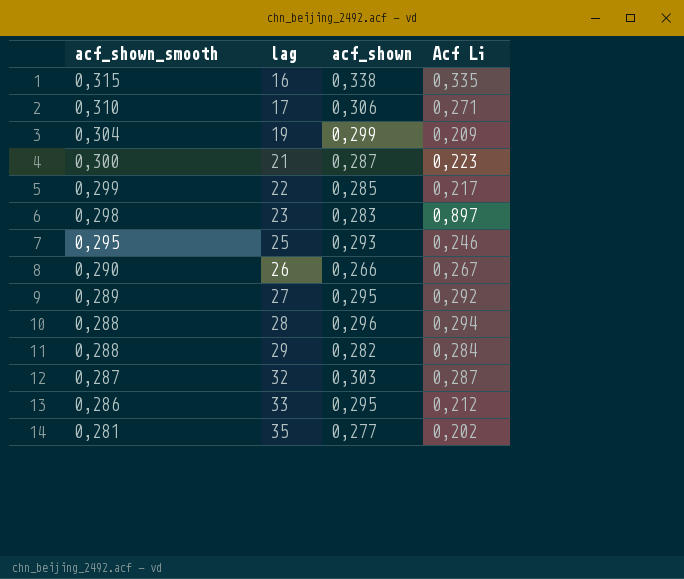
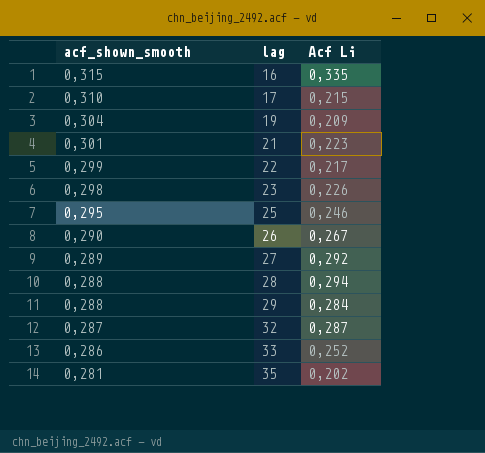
column acf_shown | position: 3 -> none
17 | Acf Li: 0,271 -> 0,215
21 | acf_shown_smooth: 0,300 -> 0,301
23 | Acf Li: 0,897 -> 0,226
33 | Acf Li: 0,212 -> 0,252

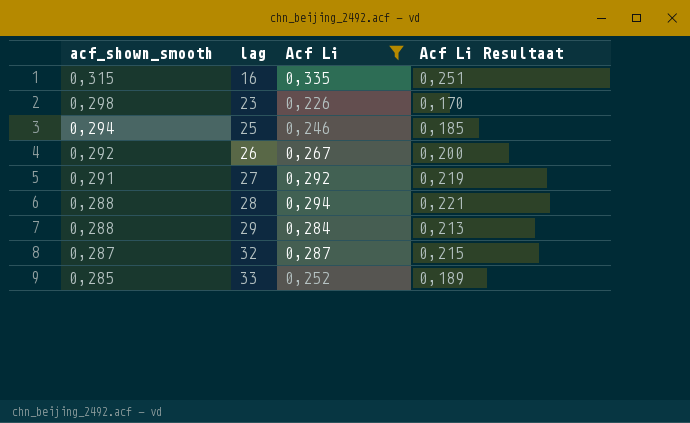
filter: none -> Acf Li >= 0,226
column Acf Li Resultaat | formula: none -> [Acf Li] * 0,75
25 | acf_shown_smooth: 0,295 -> 0,294
26 | acf_shown_smooth: 0,290 -> 0,292
27 | acf_shown_smooth: 0,289 -> 0,291
33 | acf_shown_smooth: 0,286 -> 0,285

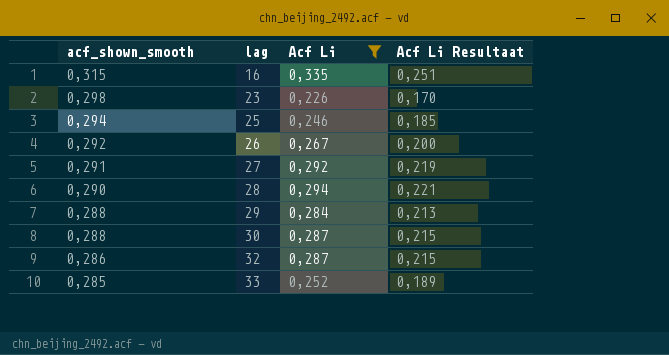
28 | acf_shown_smooth: 0,288 -> 0,290
row 30: none -> 0,288 | 0,287 | 0,215
32 | acf_shown_smooth: 0,287 -> 0,286

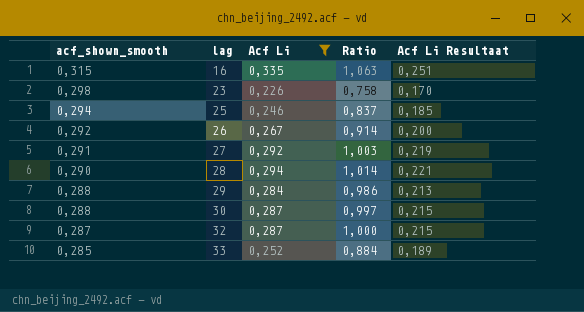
column Ratio | formula: none -> [Acf Li] / [acf_shown_smooth]
32 | acf_shown_smooth: 0,286 -> 0,287

